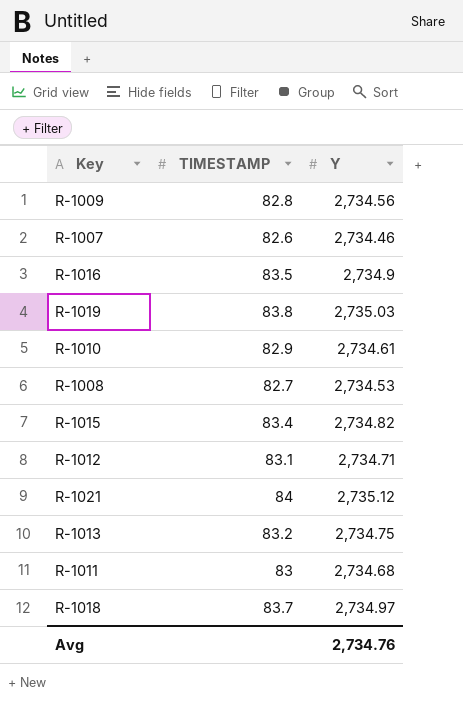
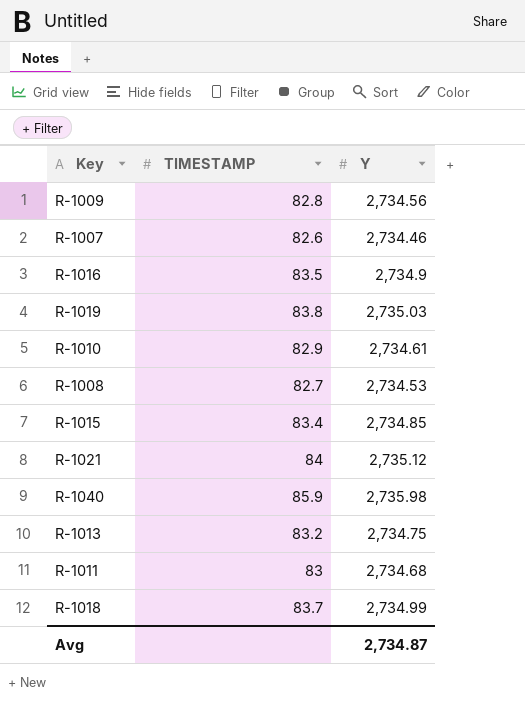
row R-1012: 83.1 | 2,734.71 -> none
R-1015 | Y: 2,734.82 -> 2,734.85
row R-1040: none -> 85.9 | 2,735.98
R-1018 | Y: 2,734.97 -> 2,734.99
Avg | Y: 2,734.76 -> 2,734.87

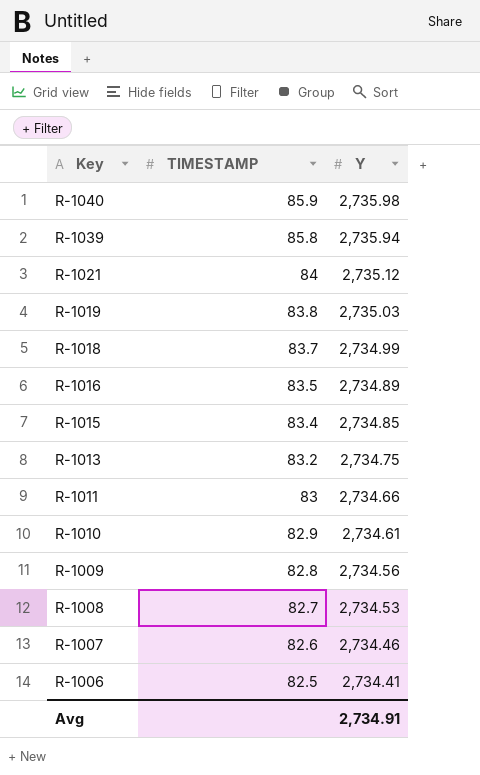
row order: none -> Key descending
row R-1039: none -> 85.8 | 2,735.94
R-1016 | Y: 2,734.9 -> 2,734.89
R-1011 | Y: 2,734.68 -> 2,734.66
row R-1006: none -> 82.5 | 2,734.41
Avg | Y: 2,734.87 -> 2,734.91

